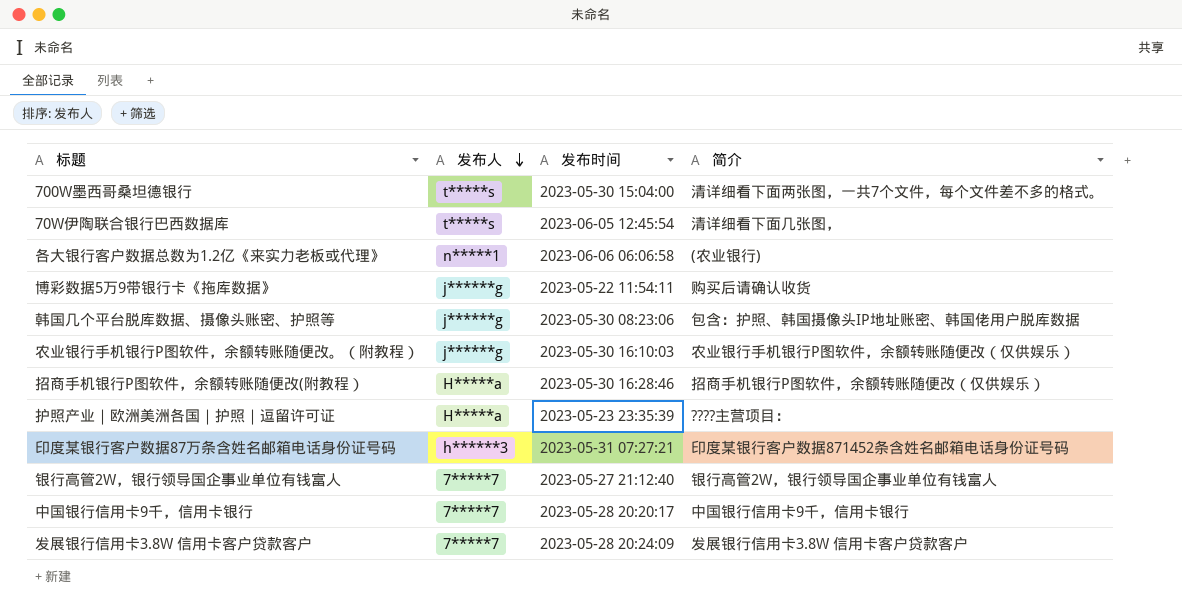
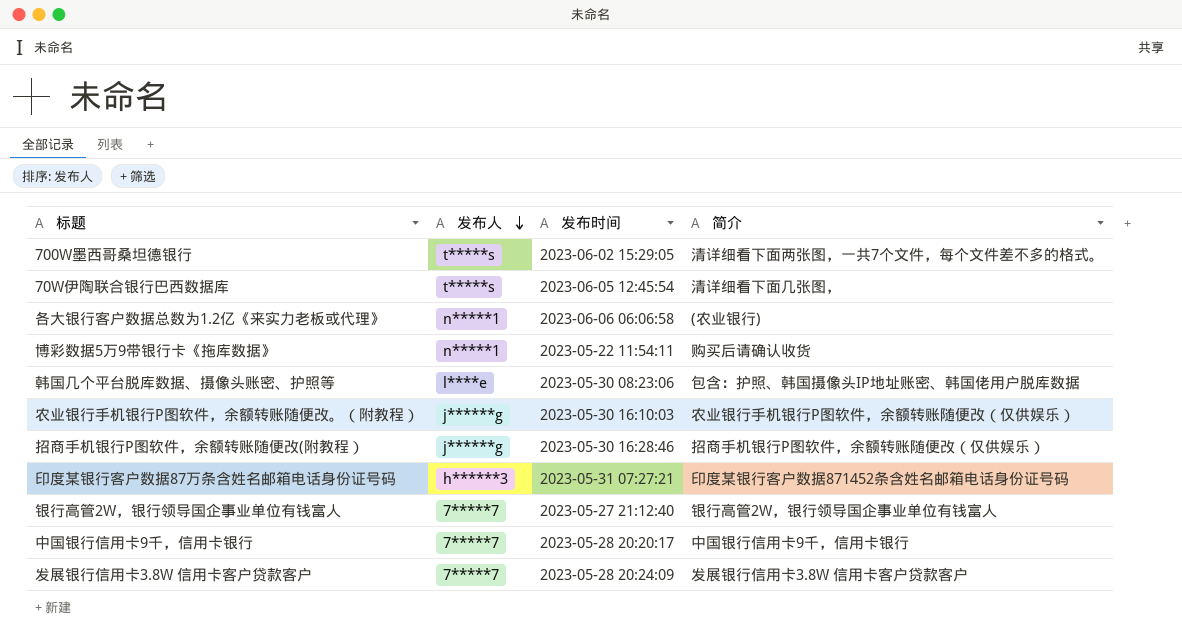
row 护照产业｜欧洲美洲各国｜护照｜逗留许可证: H*****a | 2023-05-23 23:35:39 | ????主营项目： -> none
700W墨西哥桑坦德银行 | 发布时间: 2023-05-30 15:04:00 -> 2023-06-02 15:29:05
博彩数据5万9带银行卡《拖库数据》 | 发布人: j******g -> n*****1
韩国几个平台脱库数据、摄像头账密、护照等 | 发布人: j******g -> l****e
招商手机银行P图软件，余额转账随便改(附教程） | 发布人: H*****a -> j******g

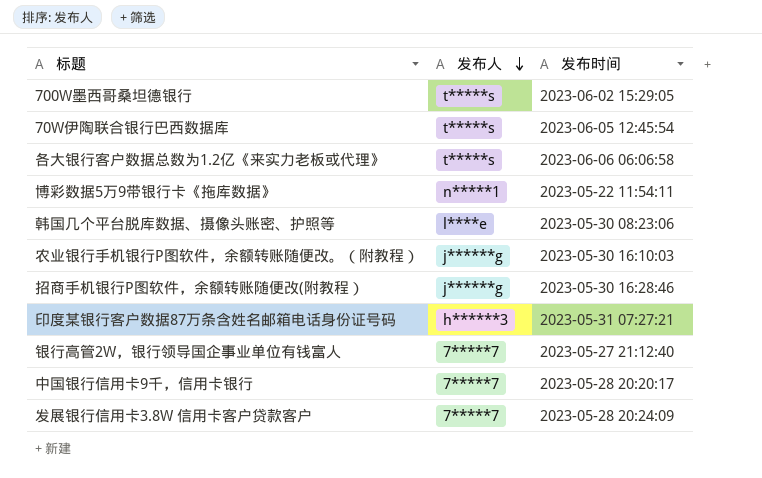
column 简介 | position: 4 -> none
各大银行客户数据总数为1.2亿《来实力老板或代理》 | 发布人: n*****1 -> t*****s

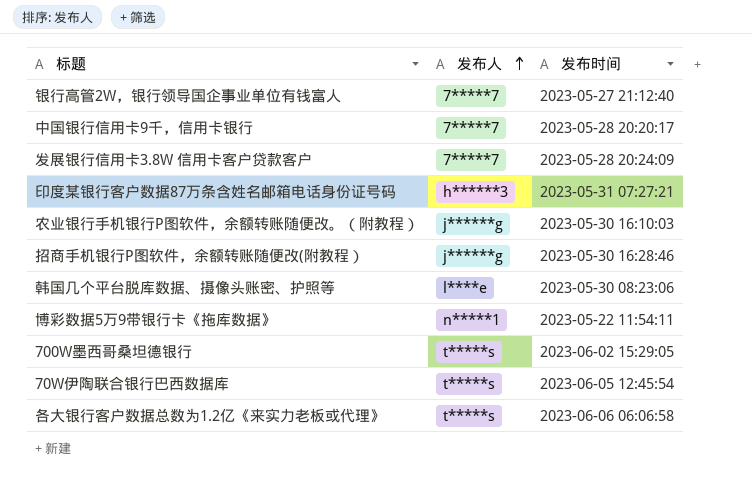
row order: 发布人 descending -> 发布人 ascending

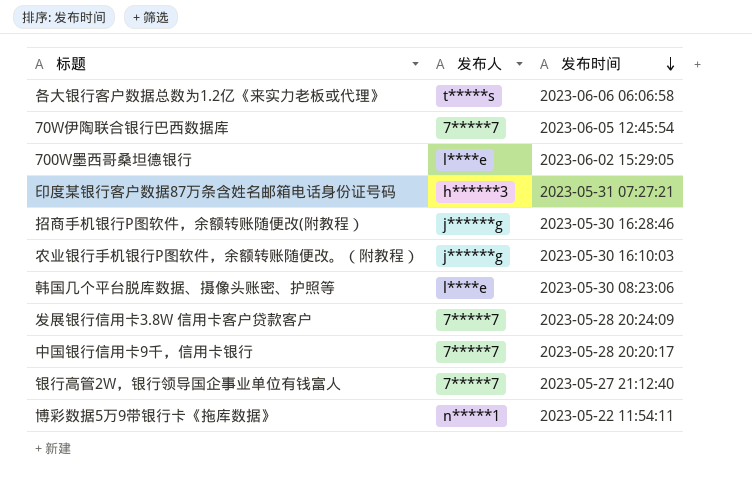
row order: 发布人 ascending -> 发布时间 descending
70W伊陶联合银行巴西数据库 | 发布人: t*****s -> 7*****7
700W墨西哥桑坦德银行 | 发布人: t*****s -> l****e

